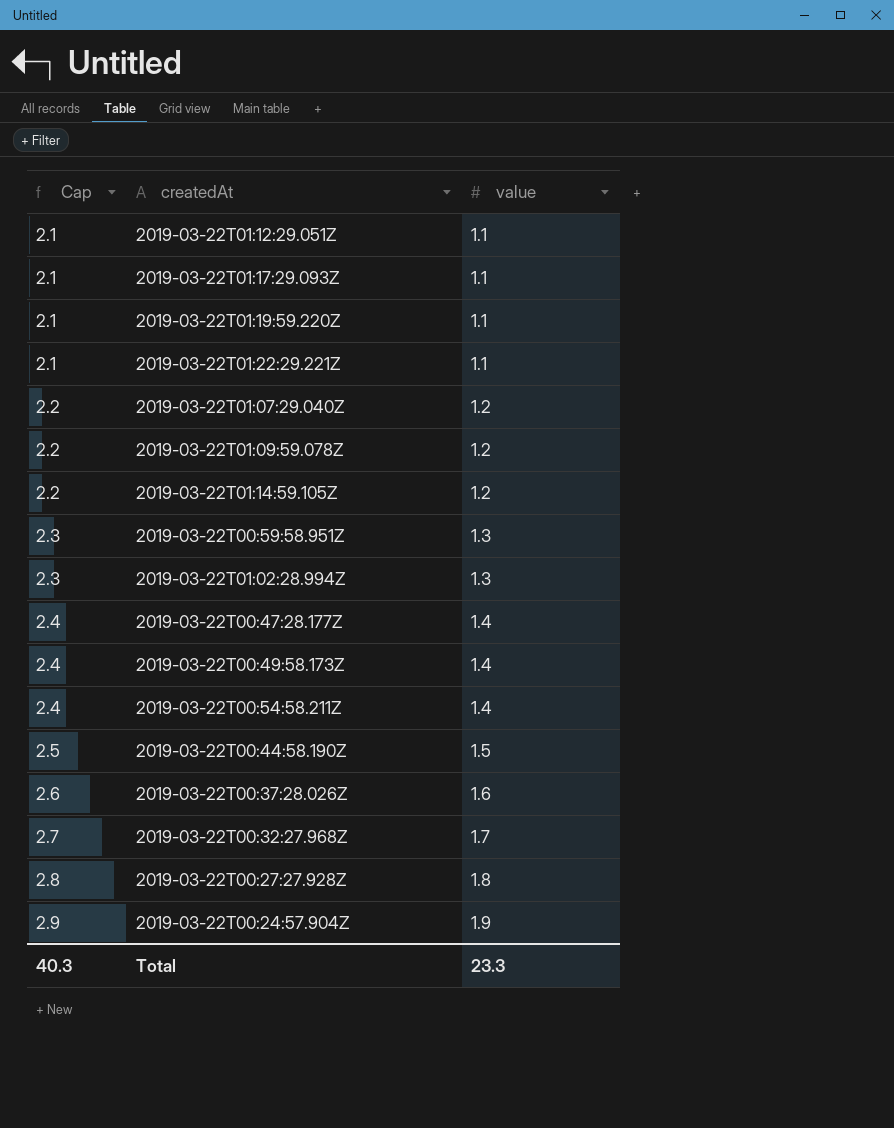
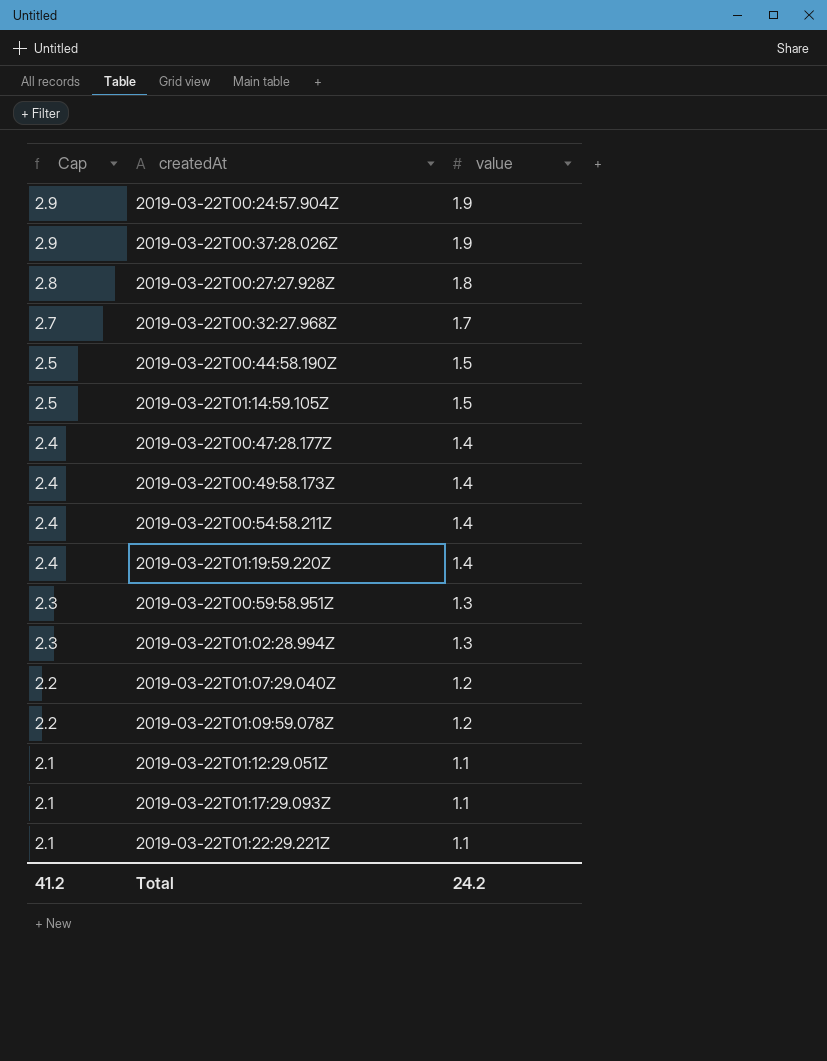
row order: Cap ascending -> Cap descending
2019-03-22T00:37:28.026Z | Cap: 2.6 -> 2.9
2019-03-22T00:37:28.026Z | value: 1.6 -> 1.9
2019-03-22T01:14:59.105Z | Cap: 2.2 -> 2.5
2019-03-22T01:14:59.105Z | value: 1.2 -> 1.5
2019-03-22T01:19:59.220Z | Cap: 2.1 -> 2.4
2019-03-22T01:19:59.220Z | value: 1.1 -> 1.4
Total | Cap: 40.3 -> 41.2
Total | value: 23.3 -> 24.2

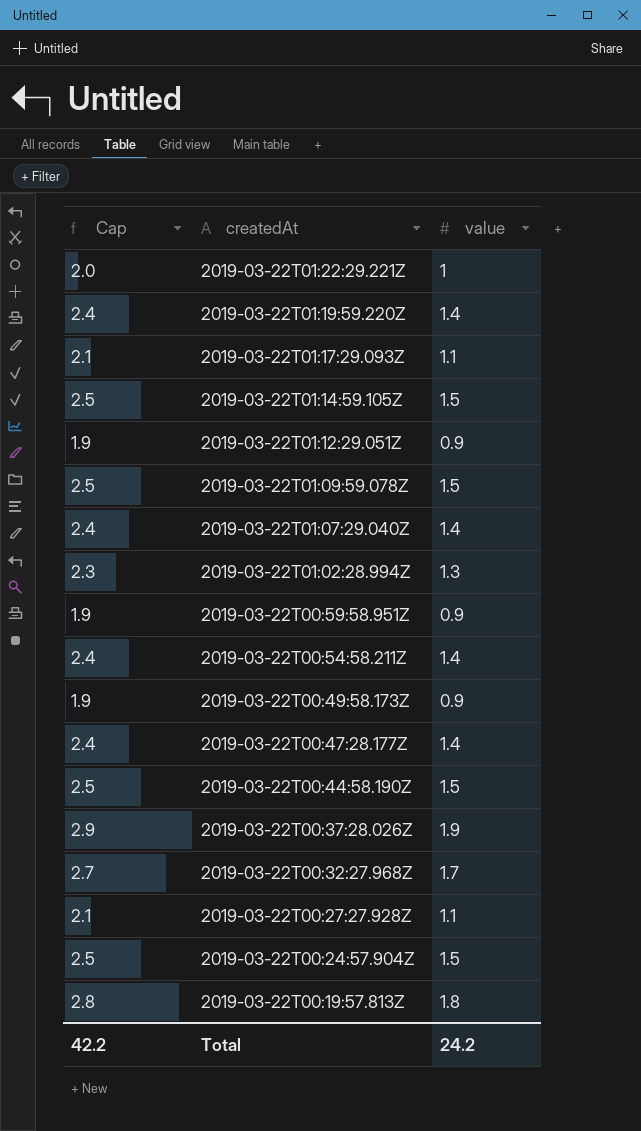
row order: Cap descending -> createdAt descending
2019-03-22T01:22:29.221Z | Cap: 2.1 -> 2.0
2019-03-22T01:22:29.221Z | value: 1.1 -> 1
2019-03-22T01:12:29.051Z | Cap: 2.1 -> 1.9
2019-03-22T01:12:29.051Z | value: 1.1 -> 0.9
2019-03-22T01:09:59.078Z | Cap: 2.2 -> 2.5
2019-03-22T01:09:59.078Z | value: 1.2 -> 1.5
2019-03-22T01:07:29.040Z | Cap: 2.2 -> 2.4
2019-03-22T01:07:29.040Z | value: 1.2 -> 1.4
2019-03-22T00:59:58.951Z | Cap: 2.3 -> 1.9
2019-03-22T00:59:58.951Z | value: 1.3 -> 0.9
2019-03-22T00:49:58.173Z | Cap: 2.4 -> 1.9
2019-03-22T00:49:58.173Z | value: 1.4 -> 0.9
2019-03-22T00:27:27.928Z | Cap: 2.8 -> 2.1
2019-03-22T00:27:27.928Z | value: 1.8 -> 1.1
2019-03-22T00:24:57.904Z | Cap: 2.9 -> 2.5
2019-03-22T00:24:57.904Z | value: 1.9 -> 1.5
row 2019-03-22T00:19:57.813Z: none -> 2.8 | 1.8
Total | Cap: 41.2 -> 42.2

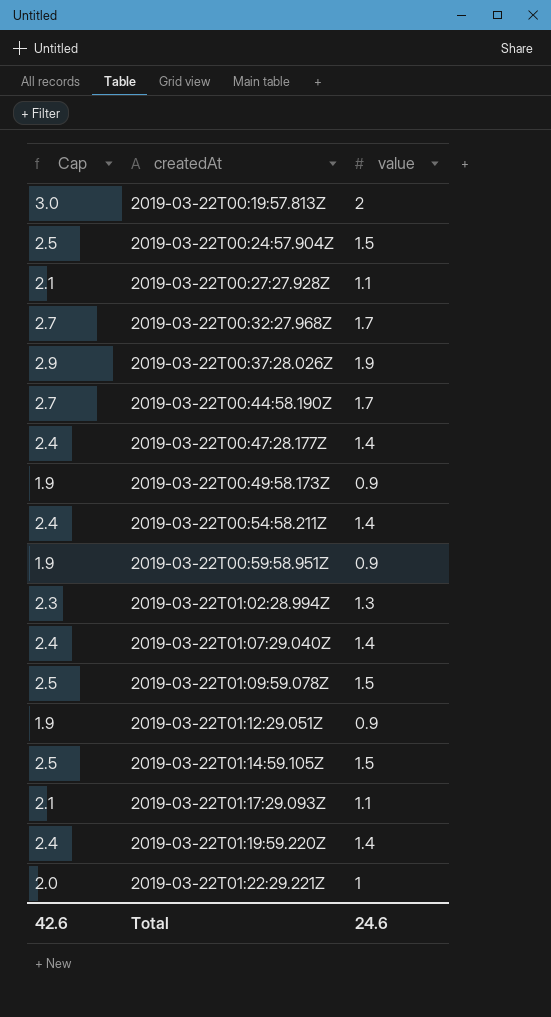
row order: createdAt descending -> createdAt ascending
2019-03-22T00:19:57.813Z | Cap: 2.8 -> 3.0
2019-03-22T00:19:57.813Z | value: 1.8 -> 2
2019-03-22T00:44:58.190Z | Cap: 2.5 -> 2.7
2019-03-22T00:44:58.190Z | value: 1.5 -> 1.7
Total | Cap: 42.2 -> 42.6
Total | value: 24.2 -> 24.6

